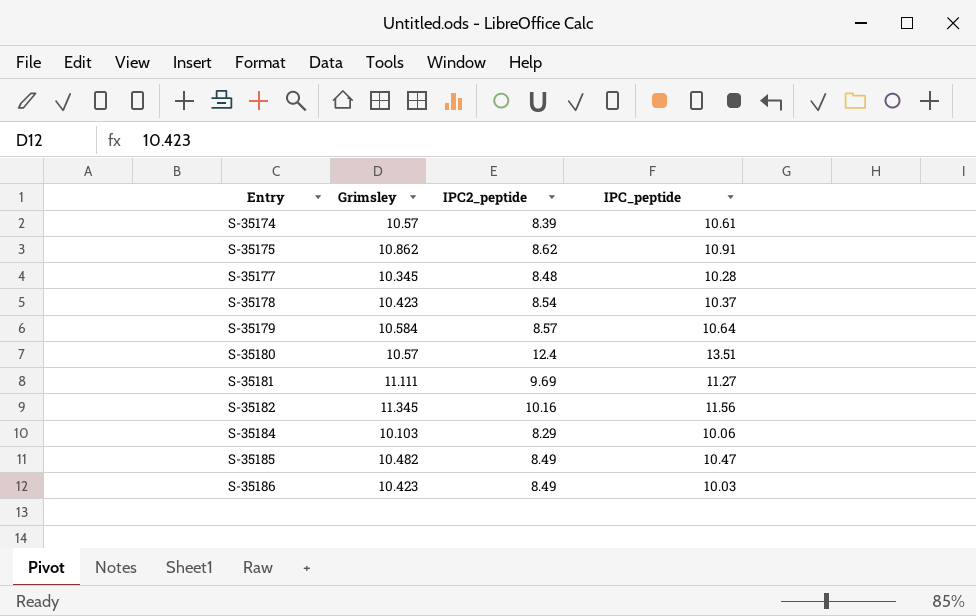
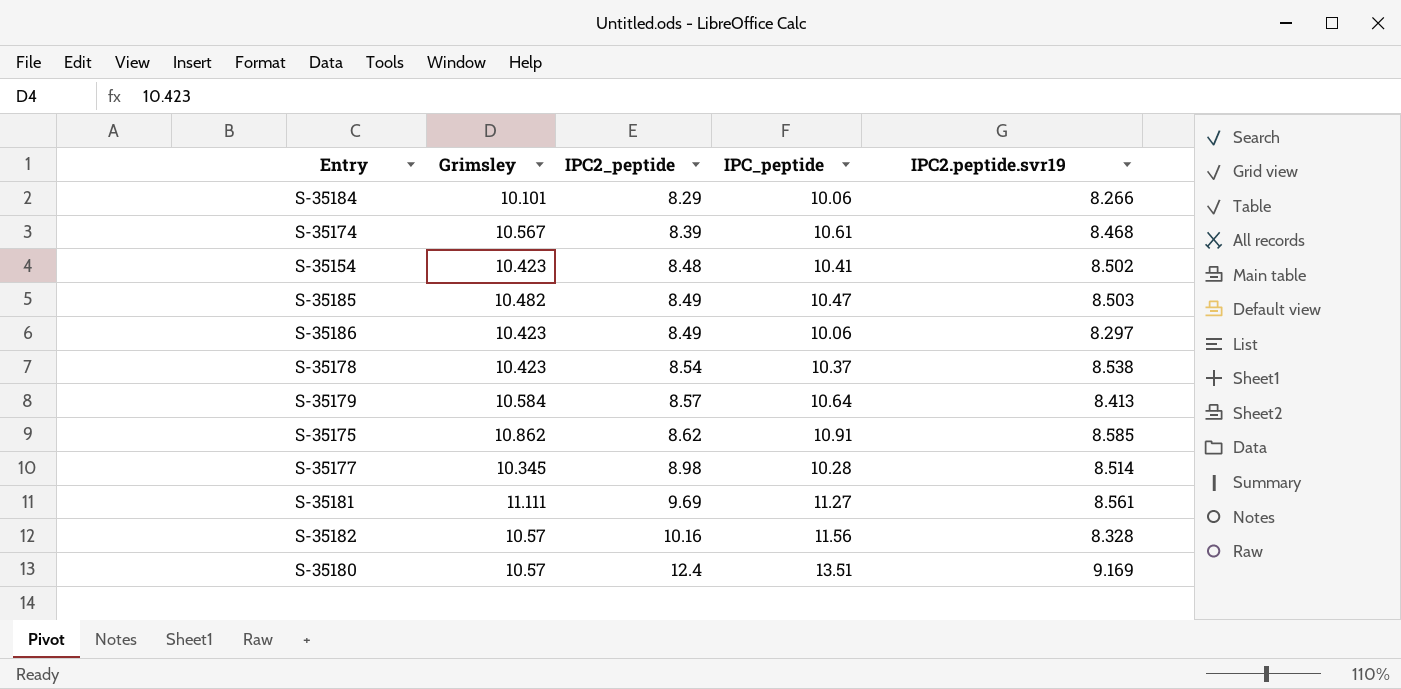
row order: Entry ascending -> IPC2_peptide ascending
column IPC2.peptide.svr19 | position: none -> 5
S-35184 | Grimsley: 10.103 -> 10.101
S-35174 | Grimsley: 10.57 -> 10.567
row S-35154: none -> 10.423 | 8.48 | 10.41 | 8.502
S-35186 | IPC_peptide: 10.03 -> 10.06
S-35177 | IPC2_peptide: 8.48 -> 8.98
S-35182 | Grimsley: 11.345 -> 10.57

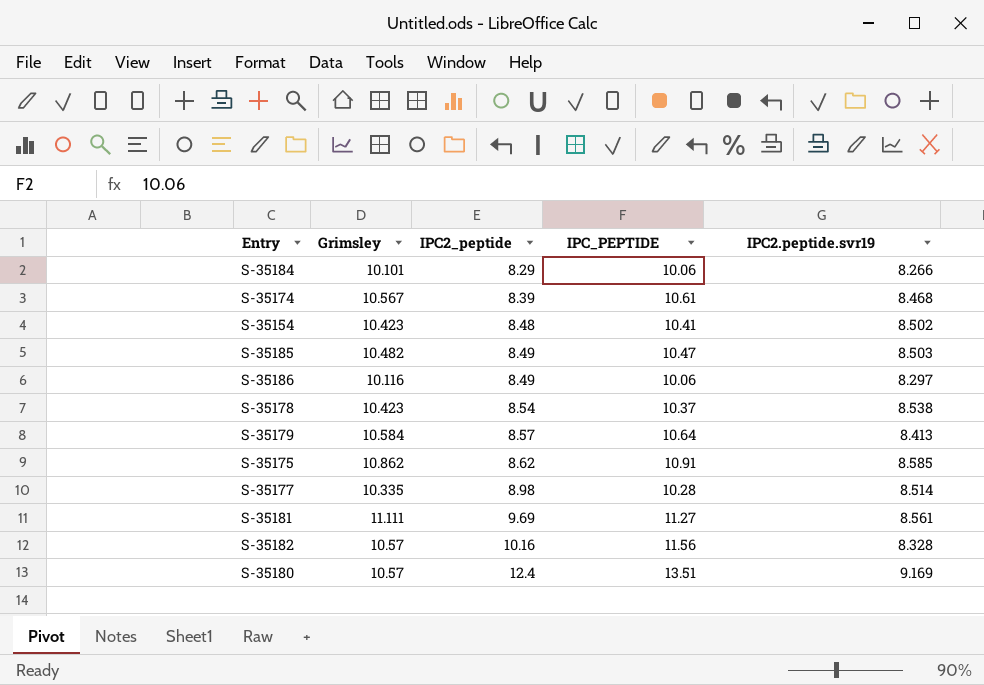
column name: IPC_peptide -> IPC_PEPTIDE
S-35186 | Grimsley: 10.423 -> 10.116
S-35177 | Grimsley: 10.345 -> 10.335

